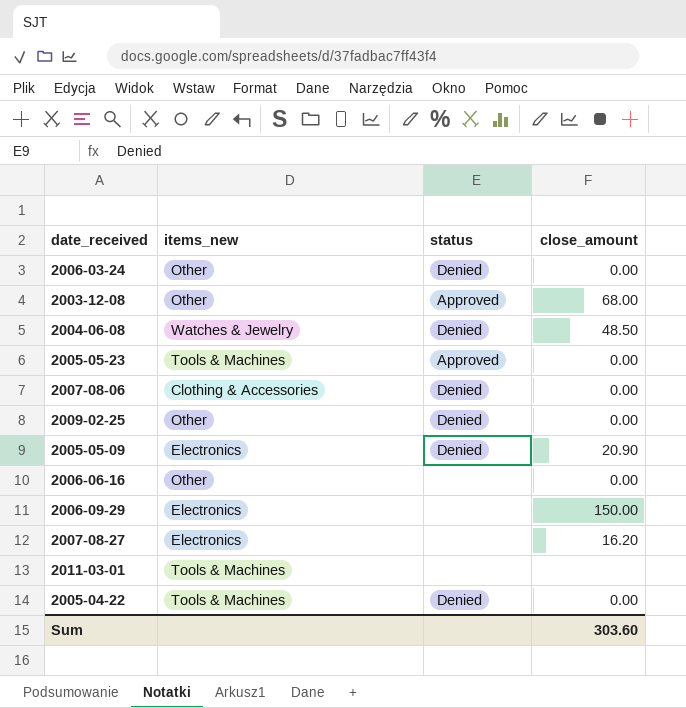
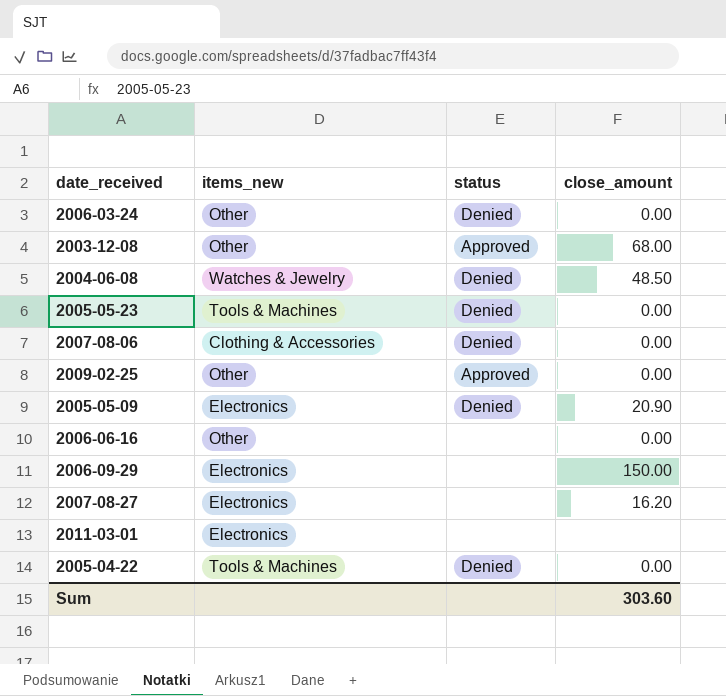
2005-05-23 | status: Approved -> Denied
2009-02-25 | status: Denied -> Approved
2011-03-01 | items_new: Tools & Machines -> Electronics

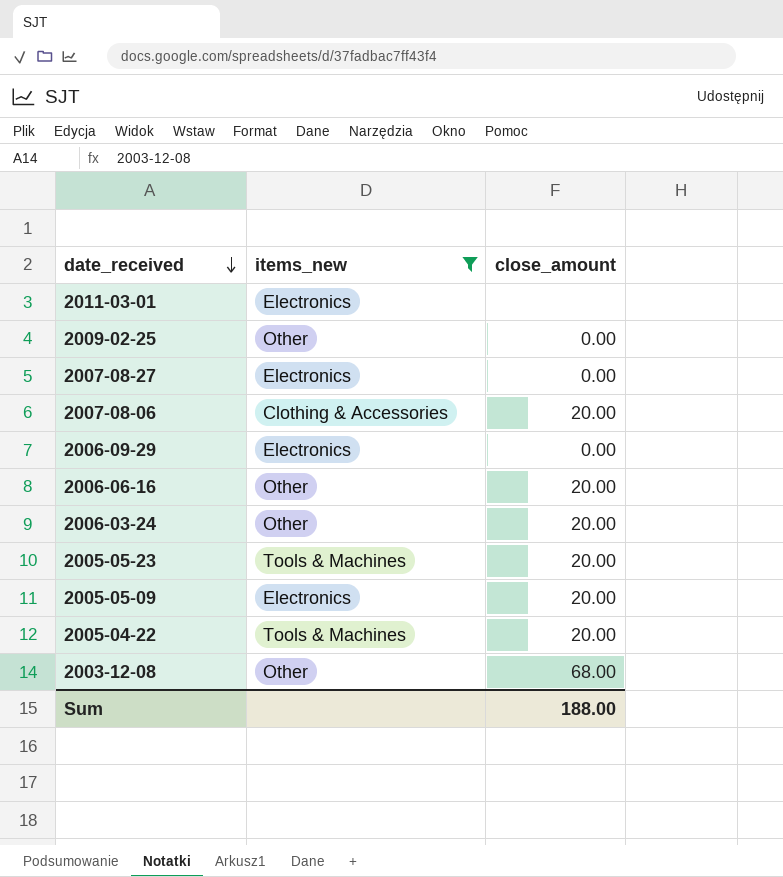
filter: none -> items_new != Watches & Jewelry
row order: none -> date_received descending
column status | position: 3 -> none
2007-08-27 | close_amount: 16.20 -> 0.00
2007-08-06 | close_amount: 0.00 -> 20.00
2006-09-29 | close_amount: 150.00 -> 0.00
2006-06-16 | close_amount: 0.00 -> 20.00
2006-03-24 | close_amount: 0.00 -> 20.00
2005-05-23 | close_amount: 0.00 -> 20.00
2005-05-09 | close_amount: 20.90 -> 20.00
2005-04-22 | close_amount: 0.00 -> 20.00
Sum | close_amount: 303.60 -> 188.00

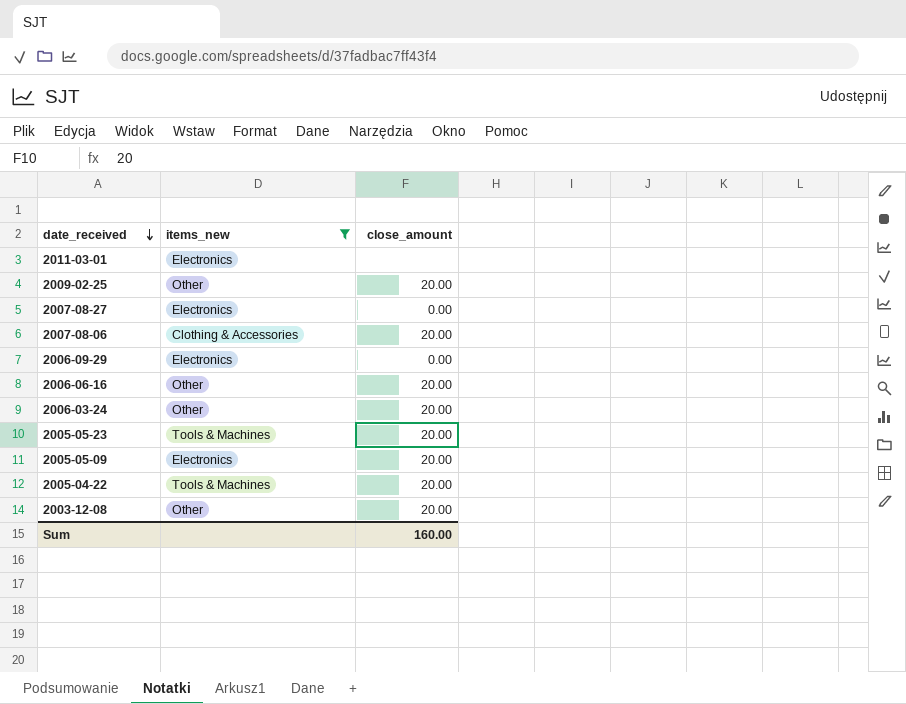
2009-02-25 | close_amount: 0.00 -> 20.00
2003-12-08 | close_amount: 68.00 -> 20.00
Sum | close_amount: 188.00 -> 160.00

